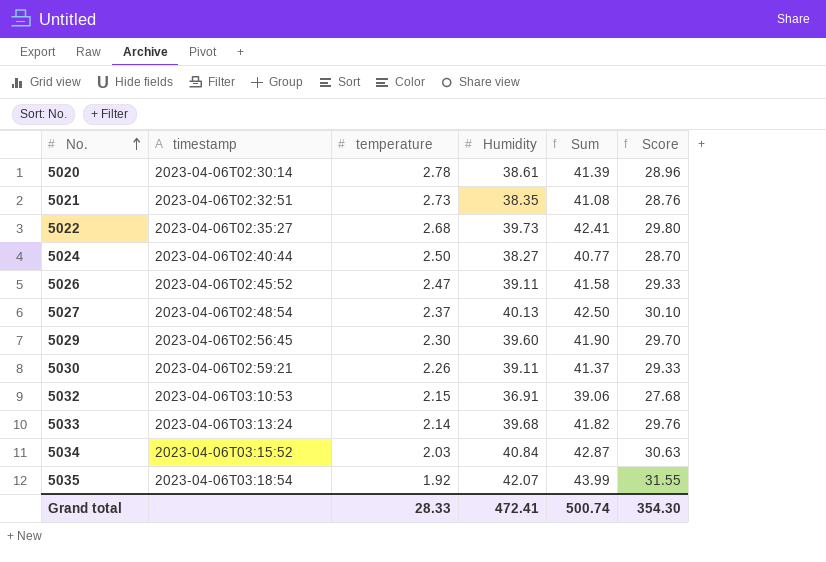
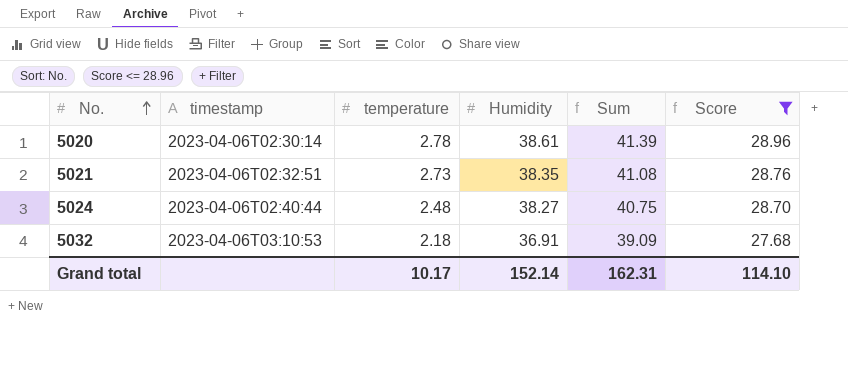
filter: none -> Score <= 28.96
5024 | temperature: 2.50 -> 2.48
5024 | Sum: 40.77 -> 40.75
5032 | temperature: 2.15 -> 2.18
5032 | Sum: 39.06 -> 39.09
Grand total | temperature: 28.33 -> 10.17
Grand total | Humidity: 472.41 -> 152.14
Grand total | Sum: 500.74 -> 162.31
Grand total | Score: 354.30 -> 114.10

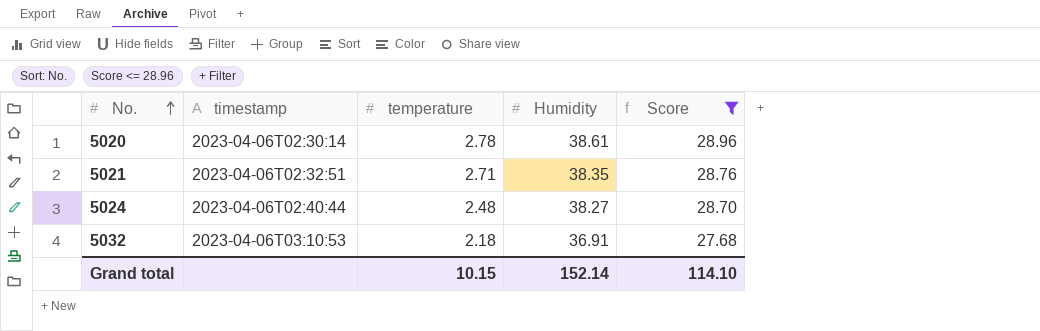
column Sum | formula: [temperature] + [Humidity] -> none
5021 | temperature: 2.73 -> 2.71
Grand total | temperature: 10.17 -> 10.15

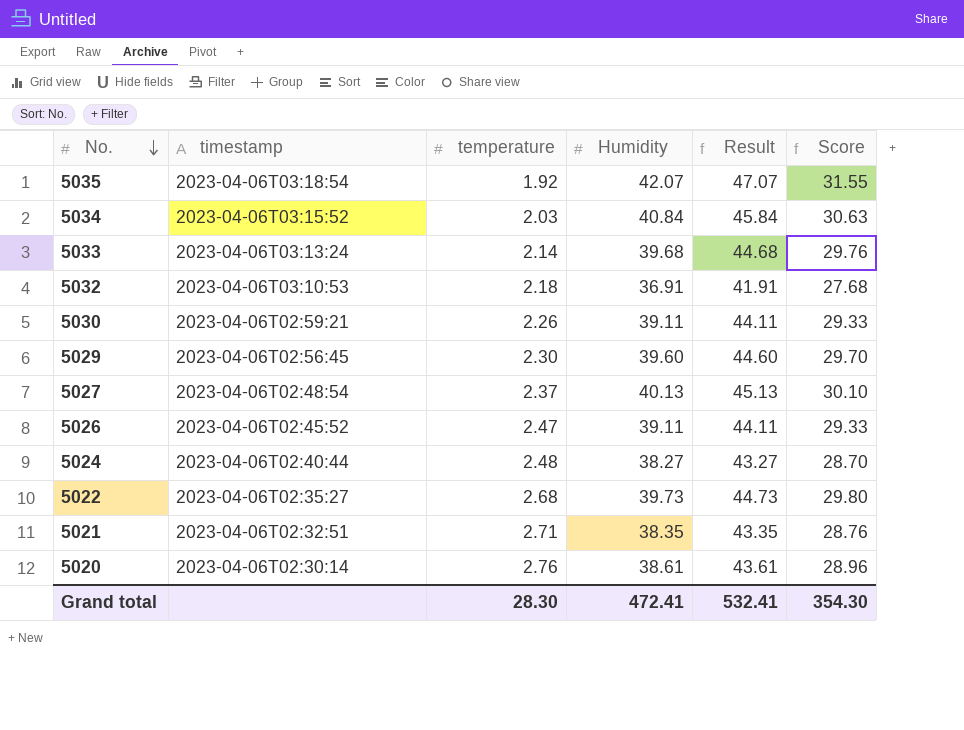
filter: Score <= 28.96 -> none
row order: No. ascending -> No. descending
column Result | formula: none -> [Humidity] + 5
5020 | temperature: 2.78 -> 2.76
Grand total | temperature: 10.15 -> 28.30
Grand total | Humidity: 152.14 -> 472.41
Grand total | Score: 114.10 -> 354.30

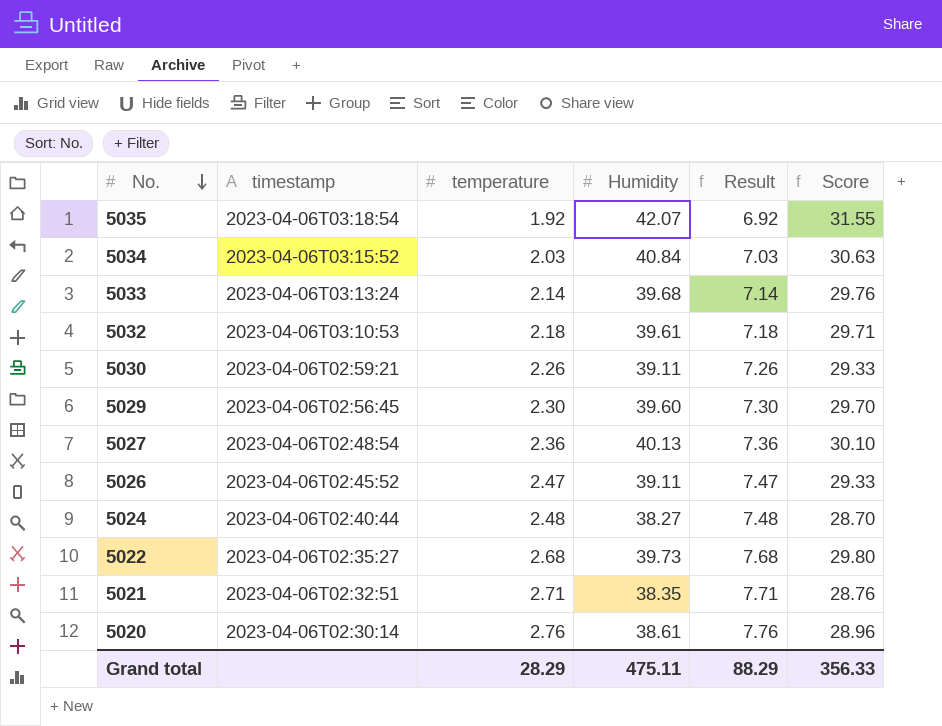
column Result | formula: [Humidity] + 5 -> [temperature] + 5
5032 | Humidity: 36.91 -> 39.61
5032 | Score: 27.68 -> 29.71
5027 | temperature: 2.37 -> 2.36
Grand total | temperature: 28.30 -> 28.29
Grand total | Humidity: 472.41 -> 475.11
Grand total | Result: 532.41 -> 88.29
Grand total | Score: 354.30 -> 356.33

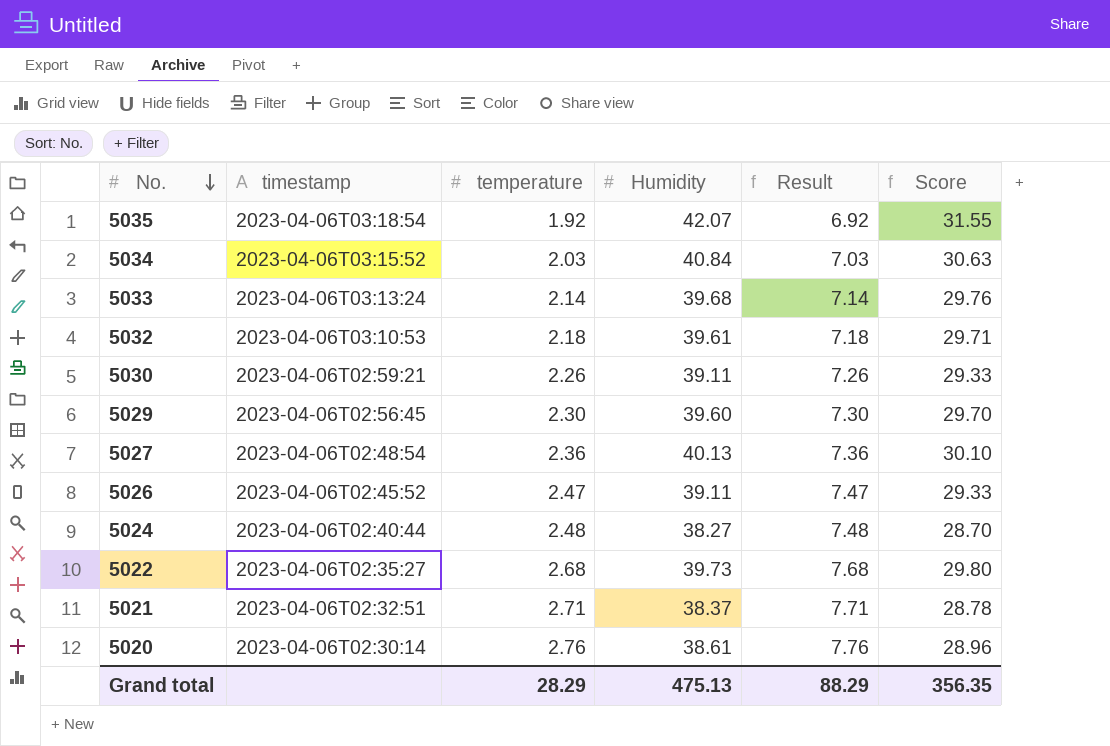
5021 | Humidity: 38.35 -> 38.37
5021 | Score: 28.76 -> 28.78
Grand total | Humidity: 475.11 -> 475.13
Grand total | Score: 356.33 -> 356.35

